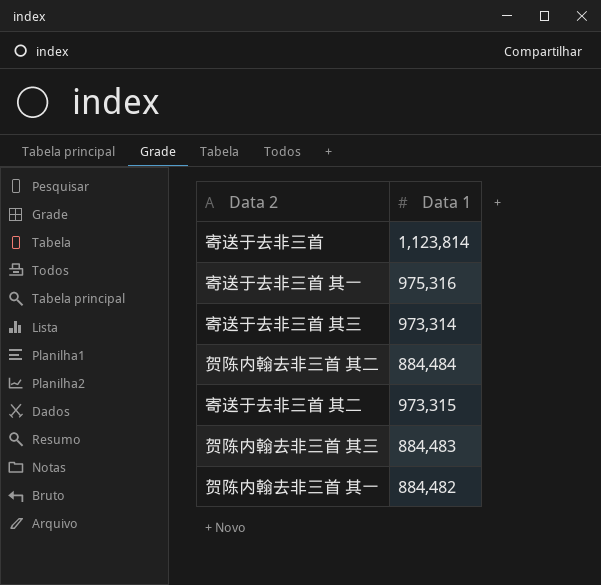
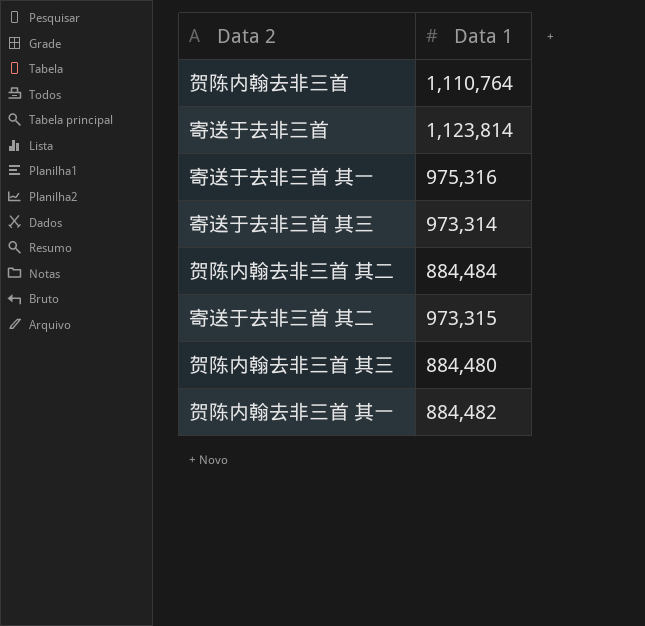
row 贺陈内翰去非三首: none -> 1,110,764
贺陈内翰去非三首 其三 | Data 1: 884,483 -> 884,480

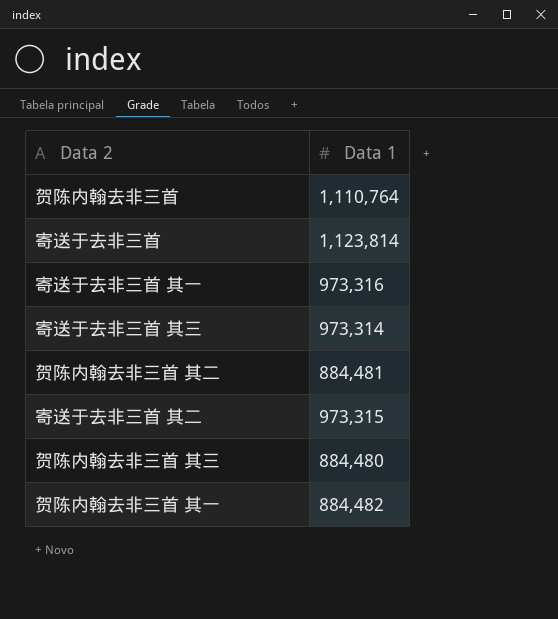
寄送于去非三首 其一 | Data 1: 975,316 -> 973,316
贺陈内翰去非三首 其二 | Data 1: 884,484 -> 884,481

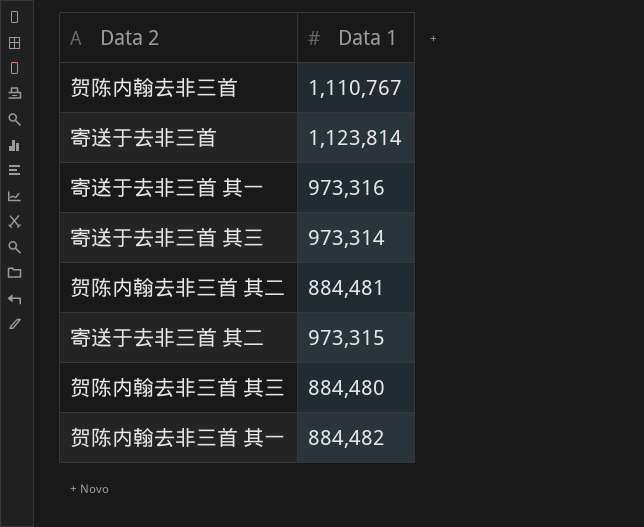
贺陈内翰去非三首 | Data 1: 1,110,764 -> 1,110,767

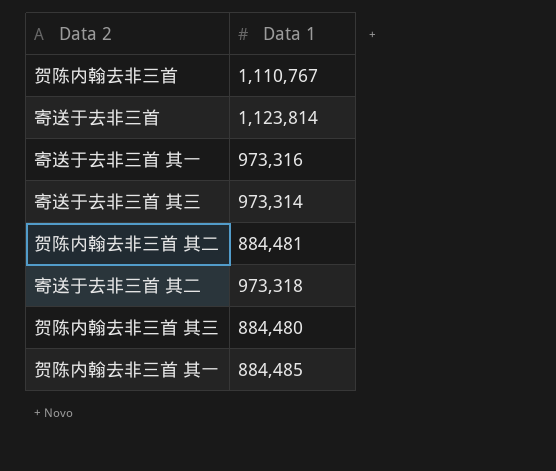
寄送于去非三首 其二 | Data 1: 973,315 -> 973,318
贺陈内翰去非三首 其一 | Data 1: 884,482 -> 884,485

